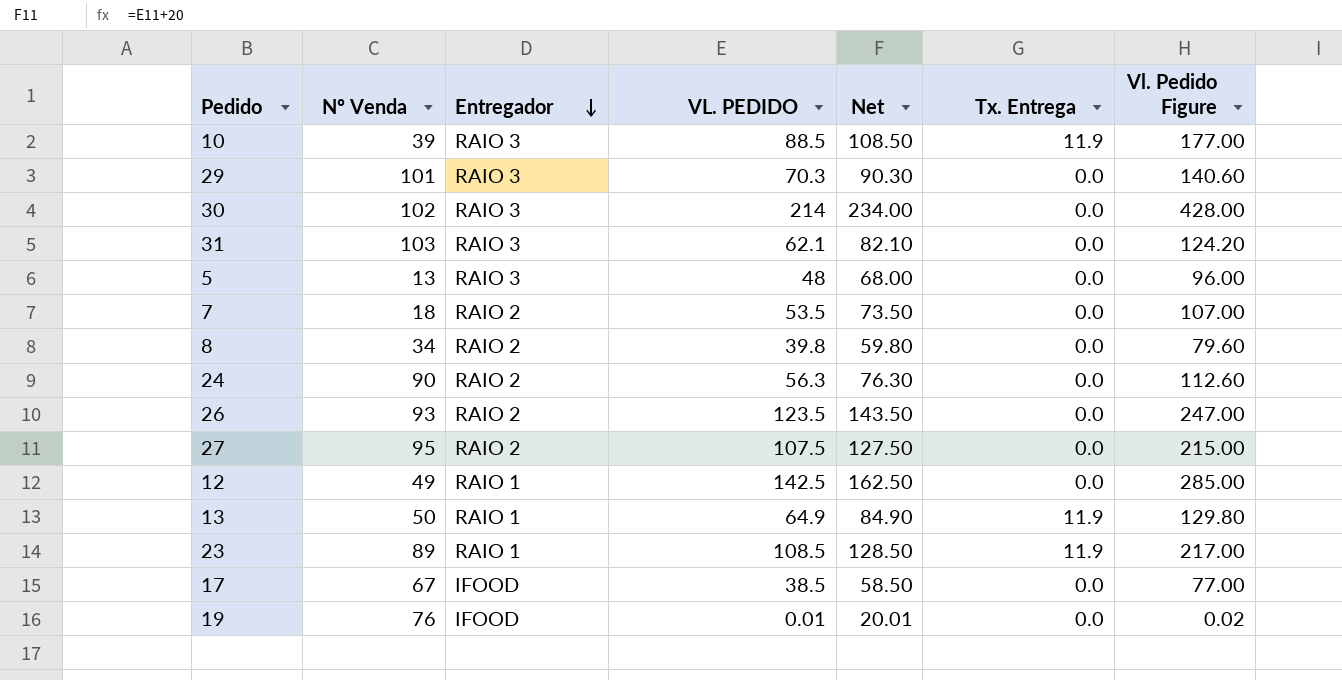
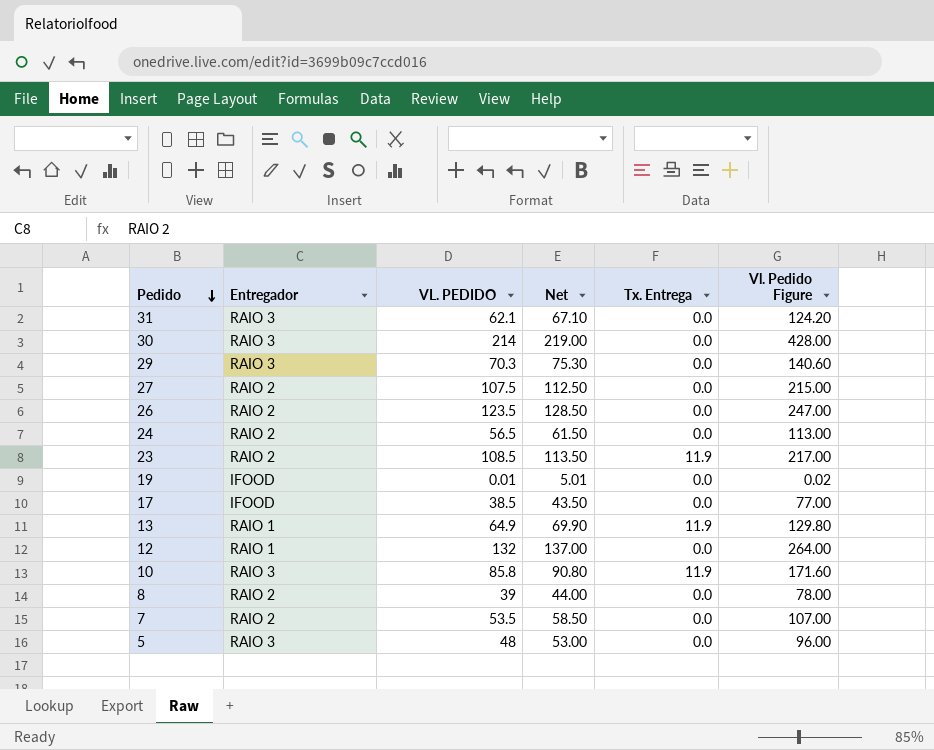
row order: Entregador descending -> Pedido descending
column Nº Venda | position: 2 -> none
column Net | formula: [VL. PEDIDO] + 20 -> [VL. PEDIDO] + 5
24 | VL. PEDIDO: 56.3 -> 56.5
24 | Vl. Pedido Figure: 112.60 -> 113.00
23 | Entregador: RAIO 1 -> RAIO 2
12 | VL. PEDIDO: 142.5 -> 132
12 | Vl. Pedido Figure: 285.00 -> 264.00
10 | VL. PEDIDO: 88.5 -> 85.8
10 | Vl. Pedido Figure: 177.00 -> 171.60
8 | VL. PEDIDO: 39.8 -> 39
8 | Vl. Pedido Figure: 79.60 -> 78.00

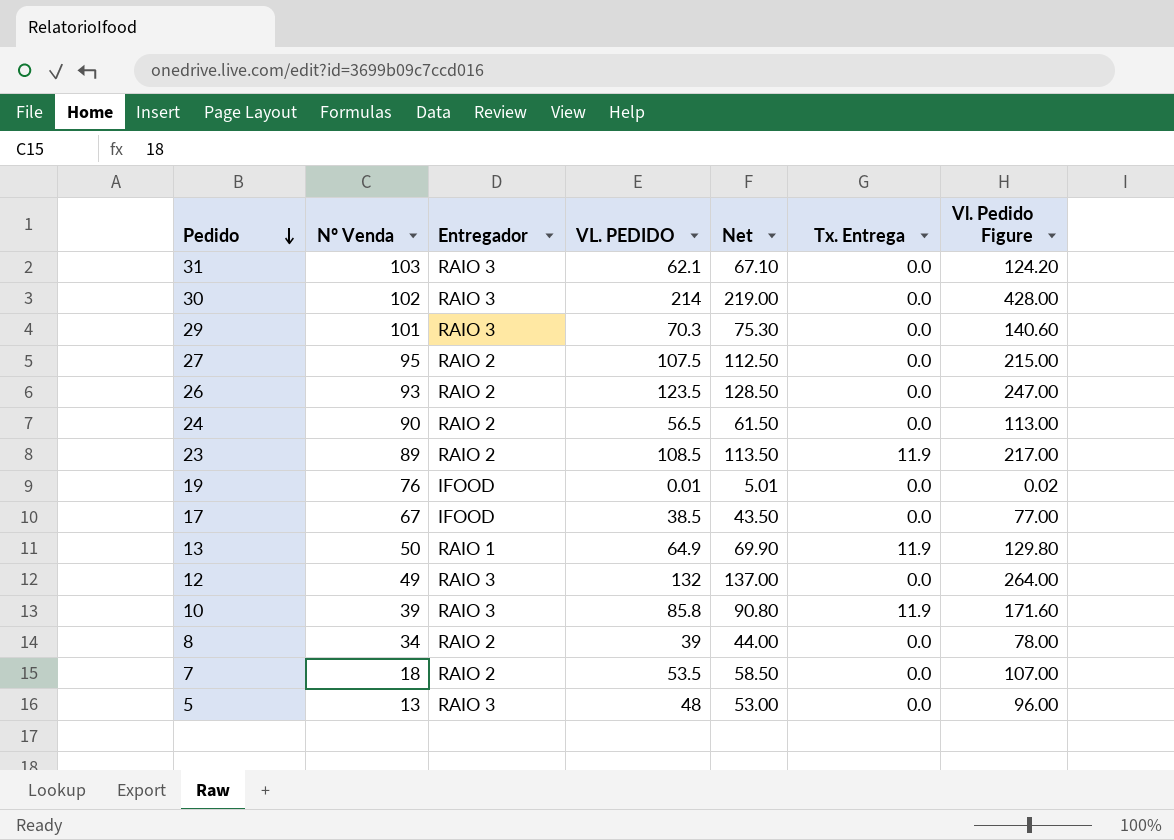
column Nº Venda | position: none -> 2
12 | Entregador: RAIO 1 -> RAIO 3

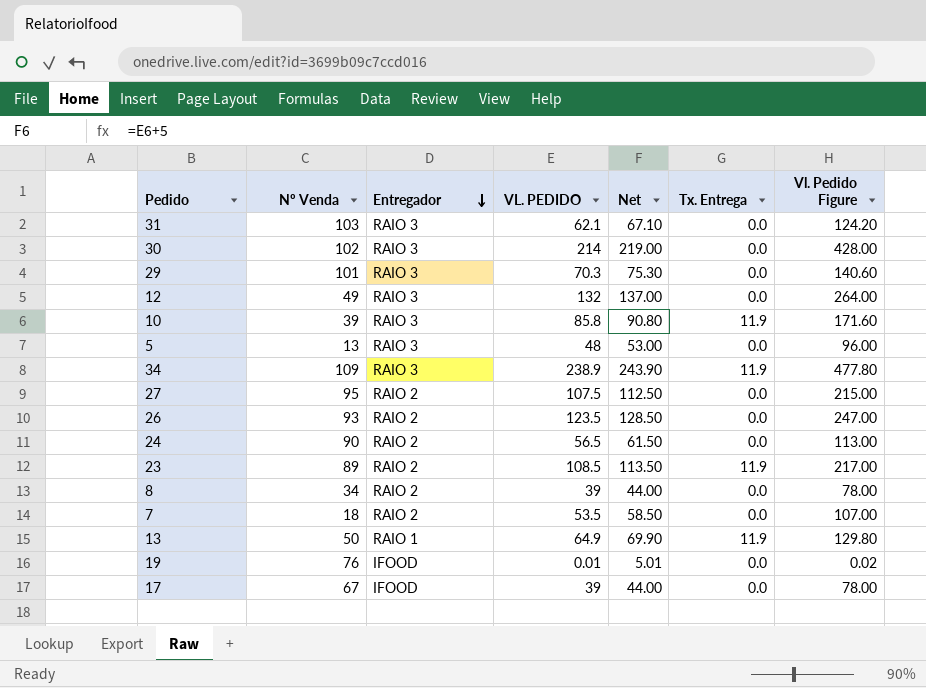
row order: Pedido descending -> Entregador descending
row 34: none -> 109 | RAIO 3 | 238.9 | 243.90 | 11.9 | 477.80
17 | VL. PEDIDO: 38.5 -> 39
17 | Net: 43.50 -> 44.00
17 | Vl. Pedido Figure: 77.00 -> 78.00

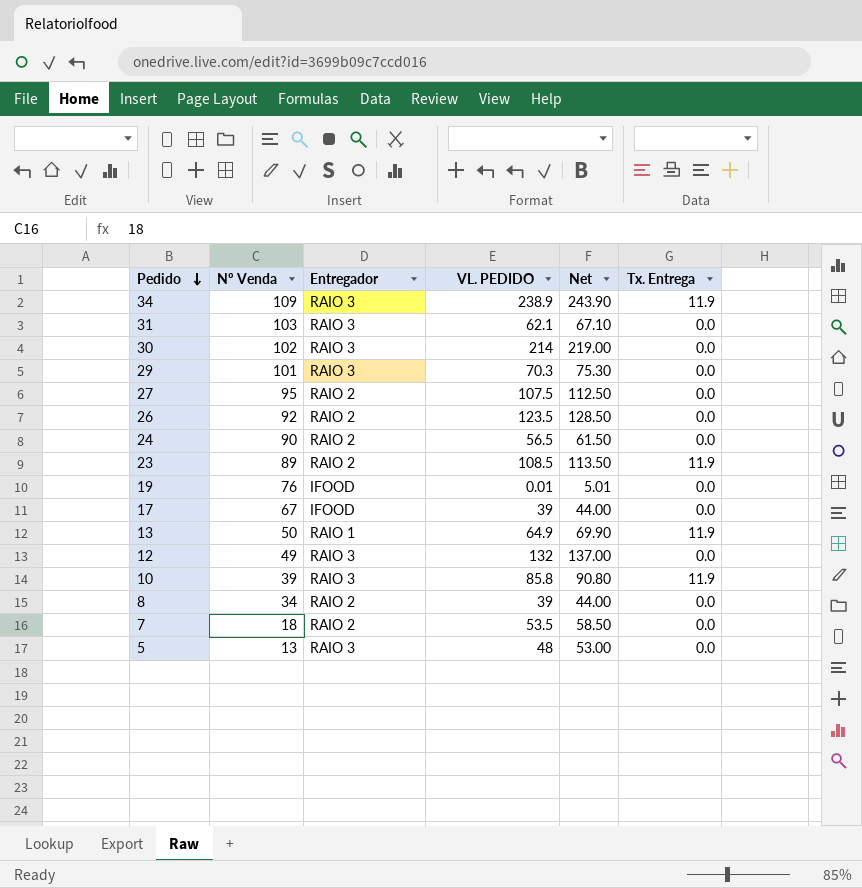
row order: Entregador descending -> Pedido descending
column Vl. Pedido Figure | formula: [VL. PEDIDO] * 2 -> none
26 | Nº Venda: 93 -> 92

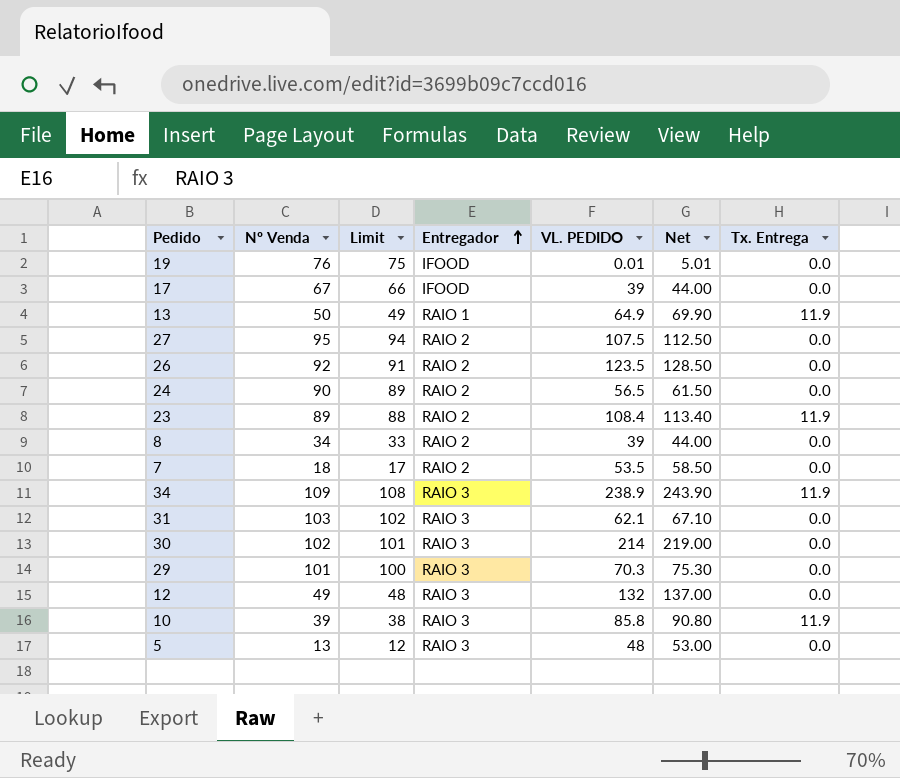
row order: Pedido descending -> Entregador ascending
column Limit | formula: none -> [Nº Venda] - 1
23 | VL. PEDIDO: 108.5 -> 108.4
23 | Net: 113.50 -> 113.40

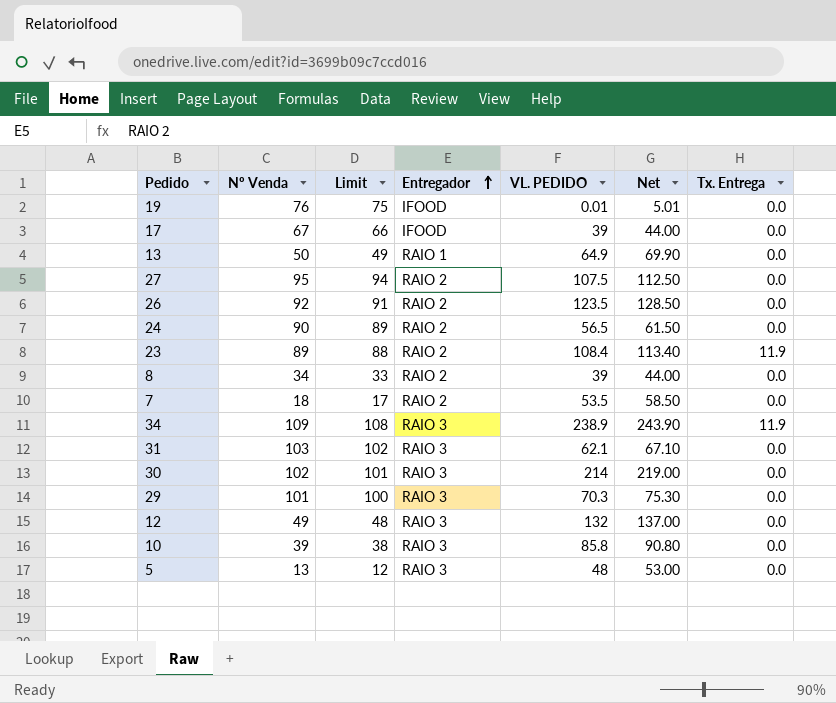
13 | Tx. Entrega: 11.9 -> 0.0
10 | Tx. Entrega: 11.9 -> 0.0

